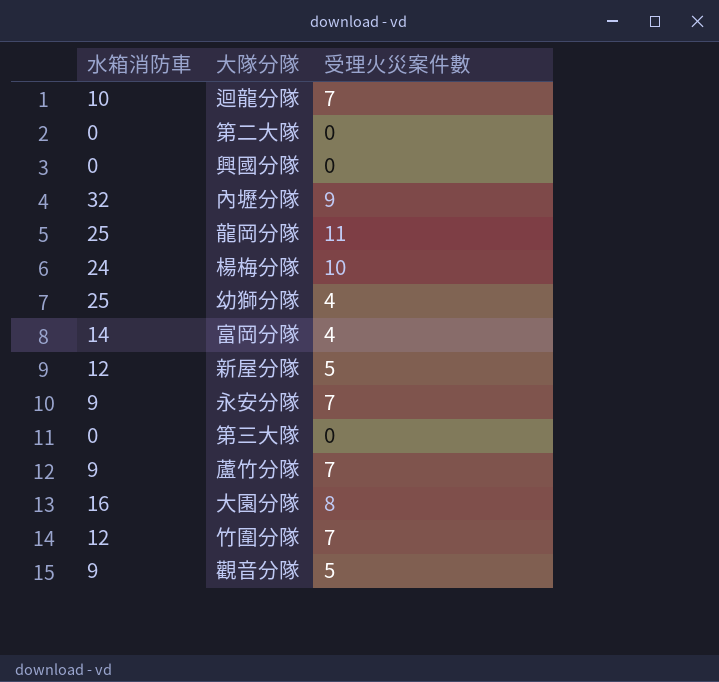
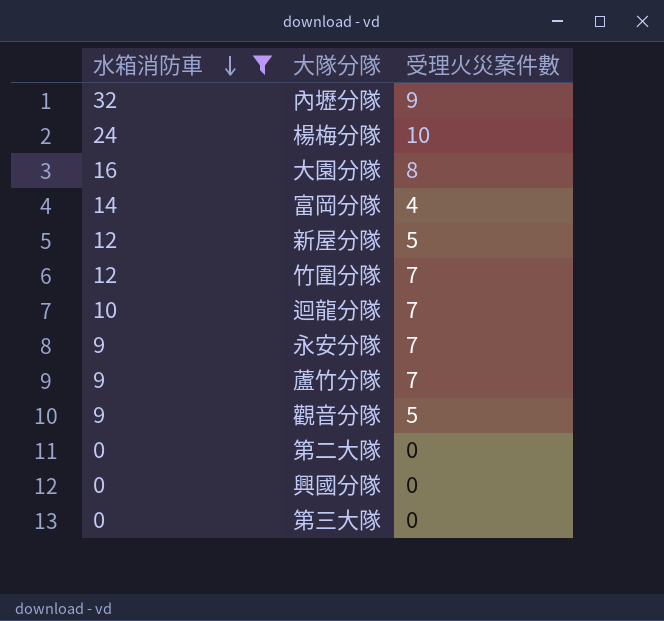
filter: none -> 水箱消防車 != 25
row order: none -> 水箱消防車 descending

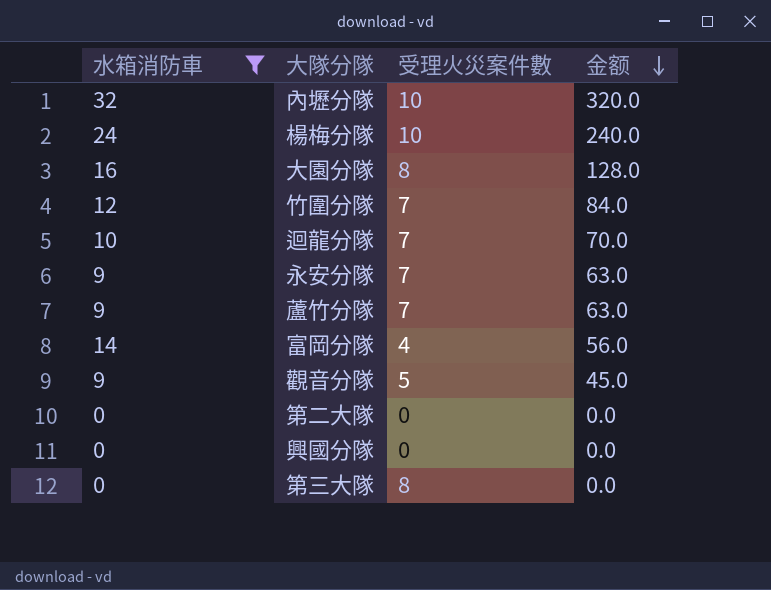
row order: 水箱消防車 descending -> 金额 descending
column 金额 | formula: none -> [水箱消防車] * [受理火災案件數]
row 新屋分隊: 12 | 5 -> none
內壢分隊 | 受理火災案件數: 9 -> 10
第三大隊 | 受理火災案件數: 0 -> 8

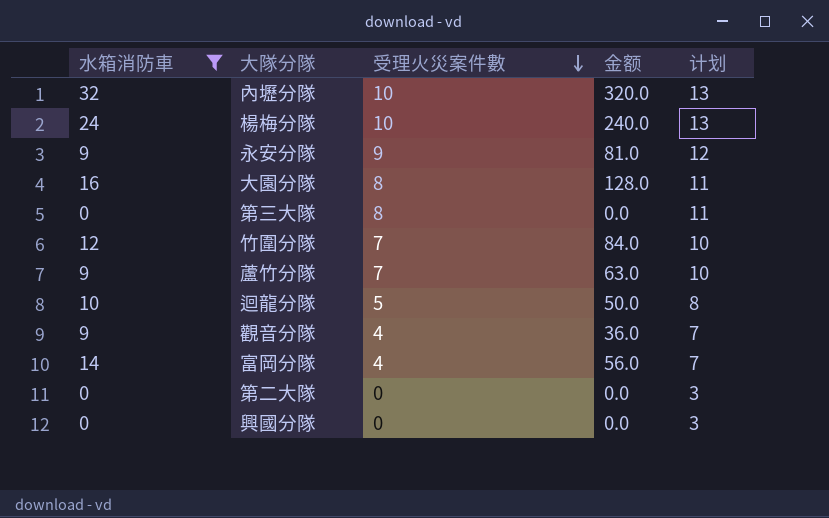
row order: 金额 descending -> 受理火災案件數 descending
column 计划 | formula: none -> [受理火災案件數] + 3
永安分隊 | 受理火災案件數: 7 -> 9
永安分隊 | 金额: 63.0 -> 81.0
迴龍分隊 | 受理火災案件數: 7 -> 5
迴龍分隊 | 金额: 70.0 -> 50.0
觀音分隊 | 受理火災案件數: 5 -> 4
觀音分隊 | 金额: 45.0 -> 36.0

